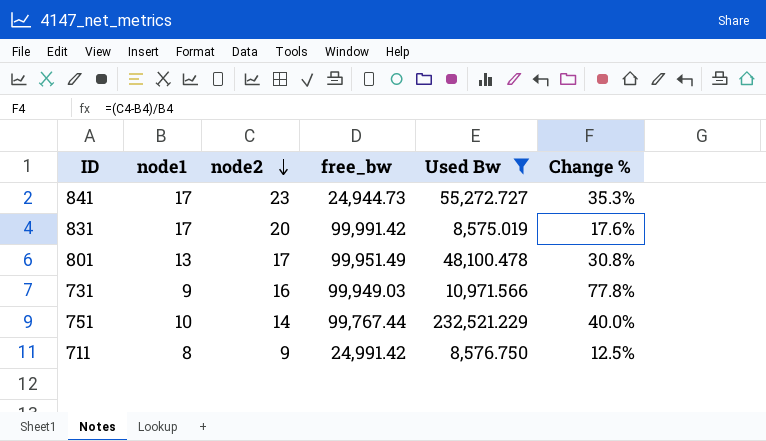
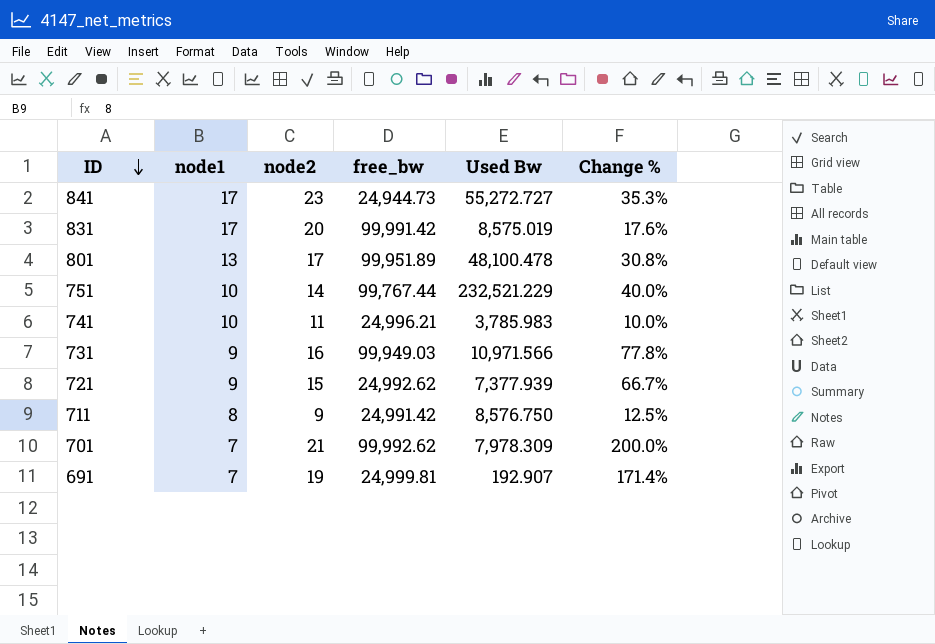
filter: Used Bw >= 8,575.019 -> none
row order: node2 descending -> ID descending
801 | free_bw: 99,951.49 -> 99,951.89

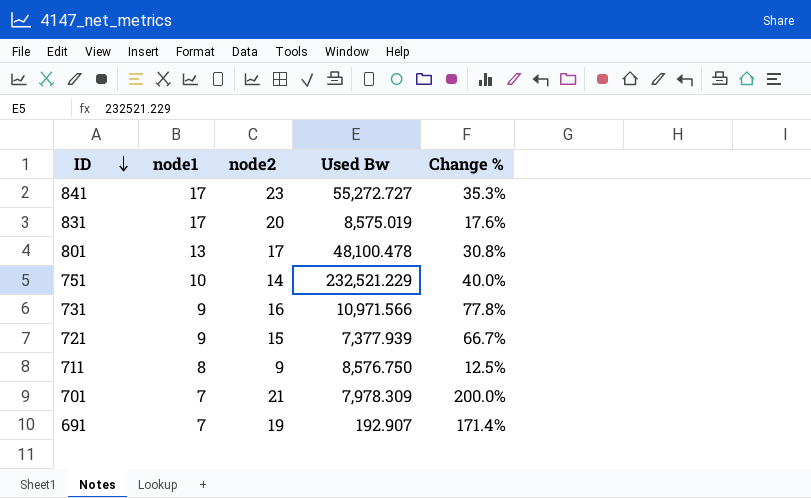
column free_bw | position: 4 -> none
row 741: 10 | 11 | 24,996.21 | 3,785.983 | 10.0% -> none

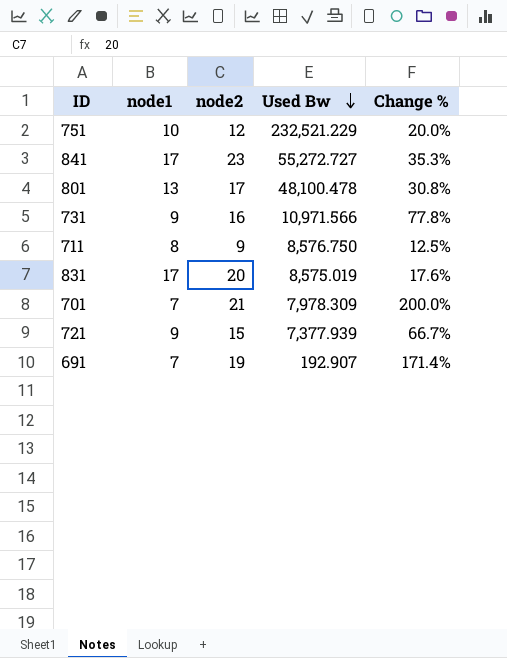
row order: ID descending -> Used Bw descending
751 | node2: 14 -> 12
751 | Change %: 40.0% -> 20.0%

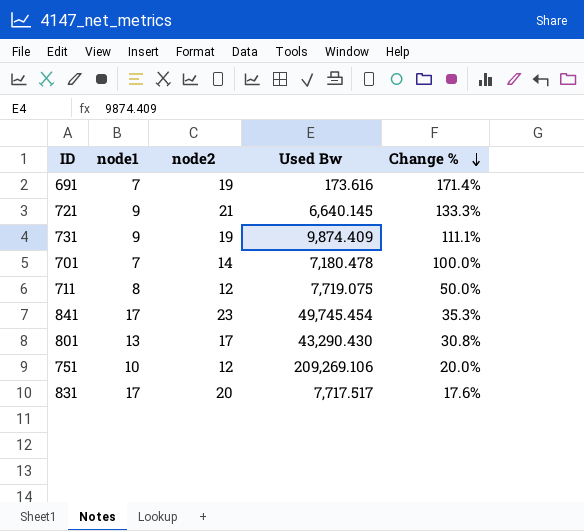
row order: Used Bw descending -> Change % descending
691 | Used Bw: 192.907 -> 173.616
721 | node2: 15 -> 21
721 | Used Bw: 7,377.939 -> 6,640.145
721 | Change %: 66.7% -> 133.3%
731 | node2: 16 -> 19
731 | Used Bw: 10,971.566 -> 9,874.409
731 | Change %: 77.8% -> 111.1%
701 | node2: 21 -> 14
701 | Used Bw: 7,978.309 -> 7,180.478
701 | Change %: 200.0% -> 100.0%
711 | node2: 9 -> 12
711 | Used Bw: 8,576.750 -> 7,719.075
711 | Change %: 12.5% -> 50.0%
841 | Used Bw: 55,272.727 -> 49,745.454
801 | Used Bw: 48,100.478 -> 43,290.430
751 | Used Bw: 232,521.229 -> 209,269.106
831 | Used Bw: 8,575.019 -> 7,717.517

